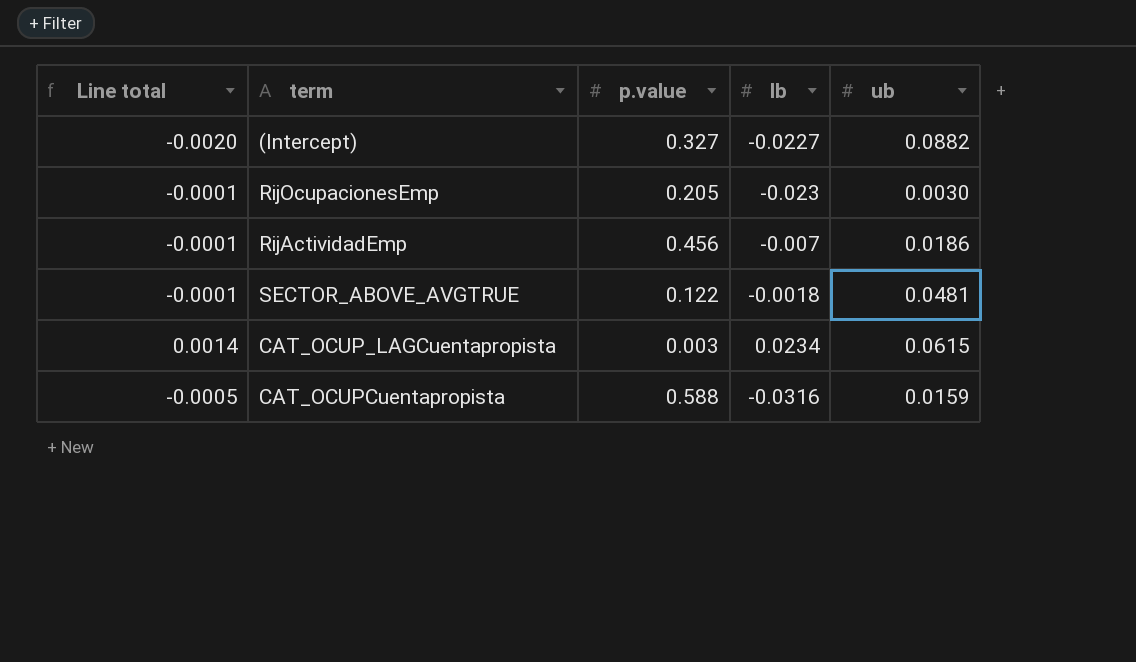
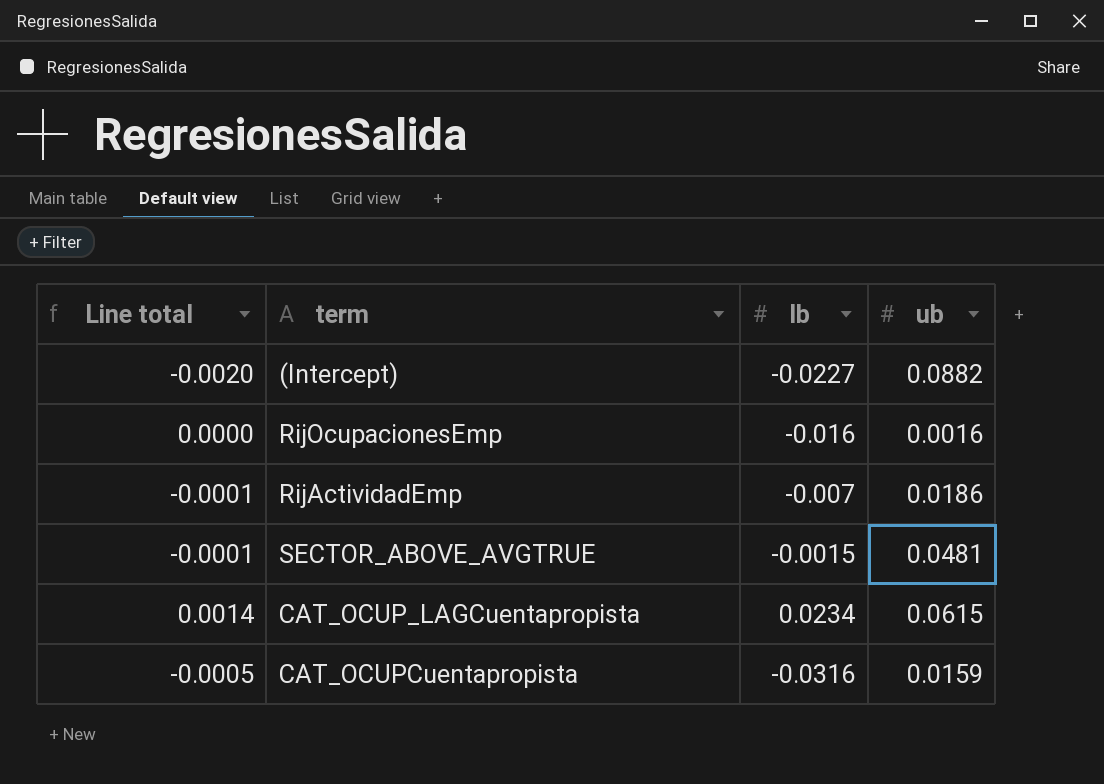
column p.value | position: 3 -> none
RijOcupacionesEmp | Line total: -0.0001 -> 0.0000
RijOcupacionesEmp | lb: -0.023 -> -0.016
RijOcupacionesEmp | ub: 0.0030 -> 0.0016
SECTOR_ABOVE_AVGTRUE | lb: -0.0018 -> -0.0015

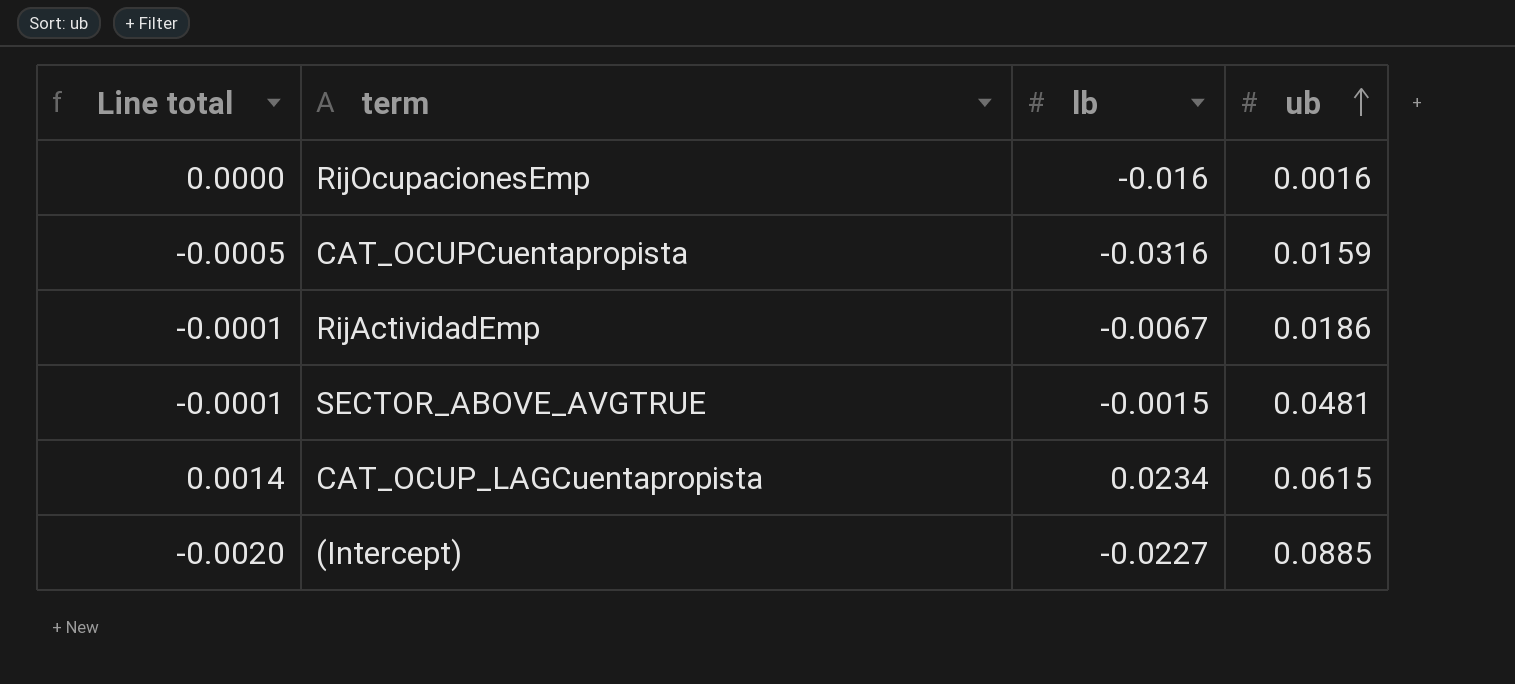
row order: none -> ub ascending
RijActividadEmp | lb: -0.007 -> -0.0067
(Intercept) | ub: 0.0882 -> 0.0885

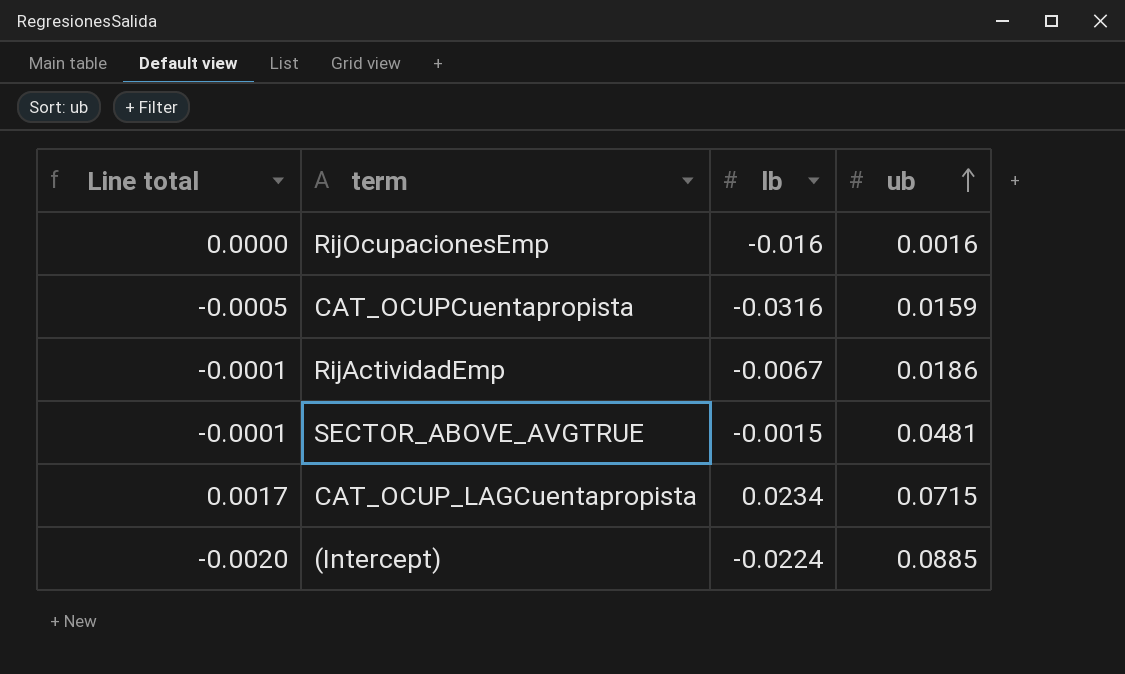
CAT_OCUP_LAGCuentapropista | Line total: 0.0014 -> 0.0017
CAT_OCUP_LAGCuentapropista | ub: 0.0615 -> 0.0715
(Intercept) | lb: -0.0227 -> -0.0224

